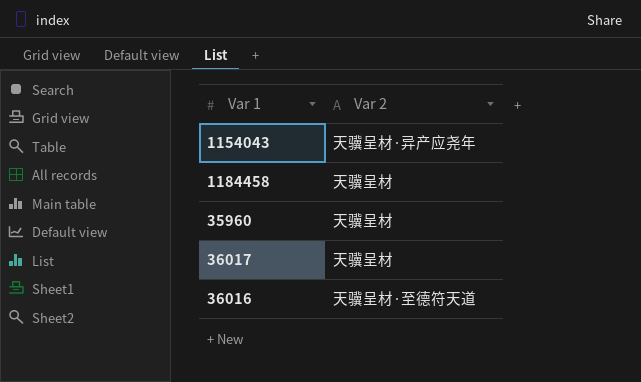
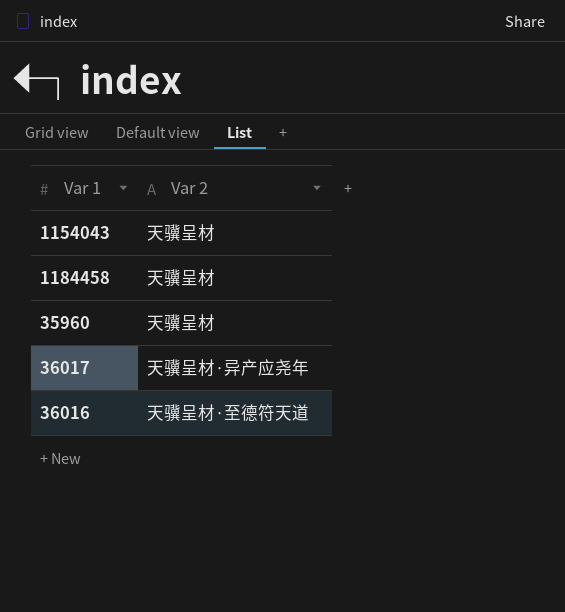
1154043 | Var 2: 天骥呈材·异产应尧年 -> 天骥呈材
36017 | Var 2: 天骥呈材 -> 天骥呈材·异产应尧年

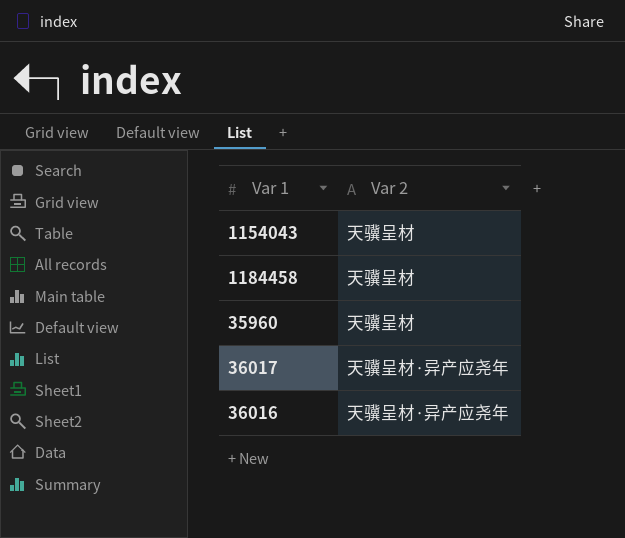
36016 | Var 2: 天骥呈材·至德符天道 -> 天骥呈材·异产应尧年

